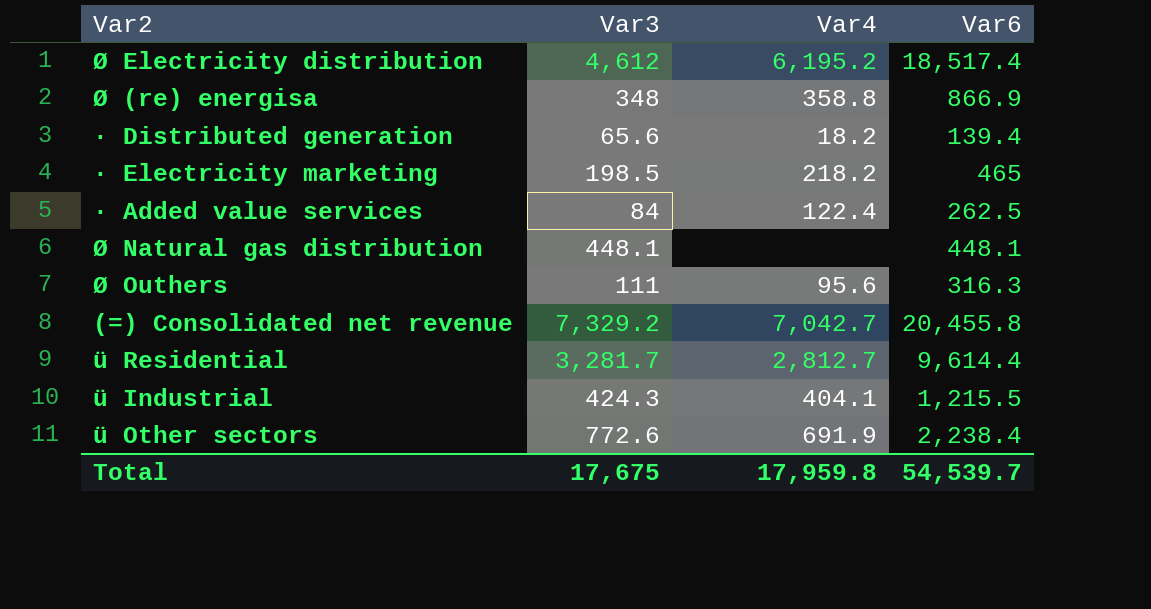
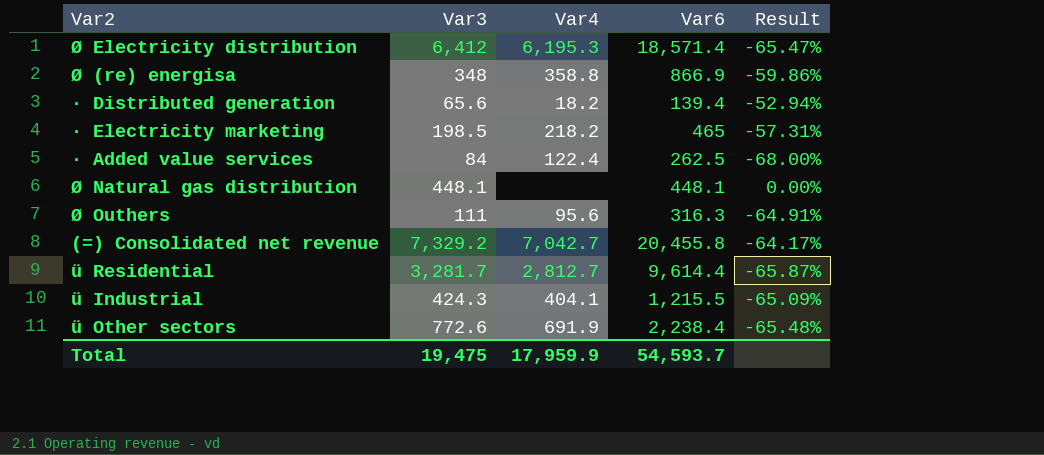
column Result | formula: none -> ([Var3] - [Var6]) / [Var6]
Ø Electricity distribution | Var3: 4,612 -> 6,412
Ø Electricity distribution | Var4: 6,195.2 -> 6,195.3
Ø Electricity distribution | Var6: 18,517.4 -> 18,571.4
Total | Var3: 17,675 -> 19,475
Total | Var4: 17,959.8 -> 17,959.9
Total | Var6: 54,539.7 -> 54,593.7

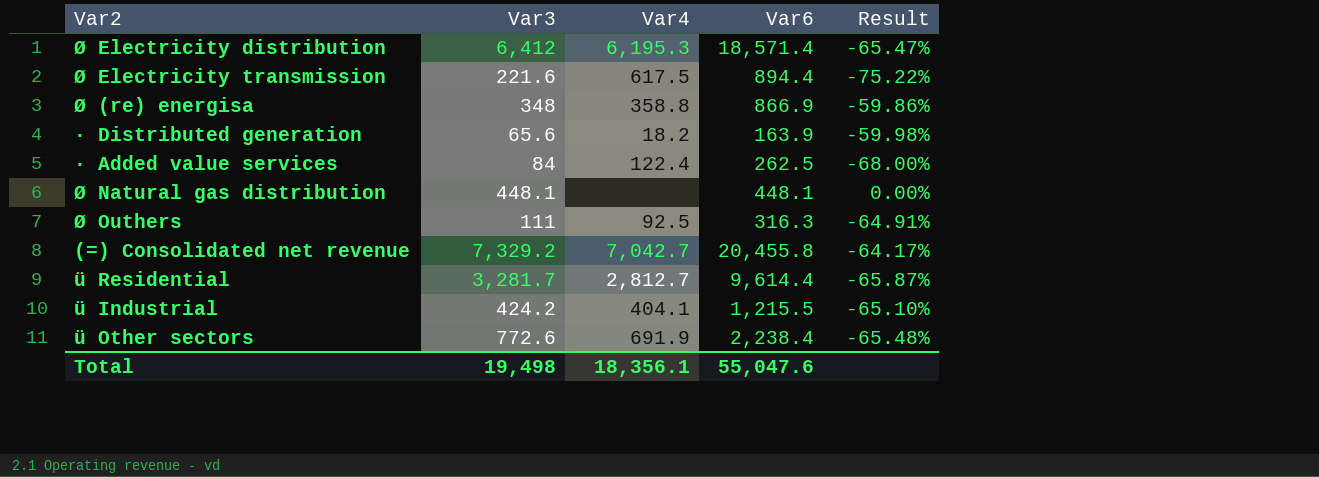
row · Electricity marketing: 198.5 | 218.2 | 465 | -57.31% -> none
row Ø Electricity transmission: none -> 221.6 | 617.5 | 894.4 | -75.22%
· Distributed generation | Var6: 139.4 -> 163.9
· Distributed generation | Result: -52.94% -> -59.98%
Ø Outhers | Var4: 95.6 -> 92.5
ü Industrial | Var3: 424.3 -> 424.2
ü Industrial | Result: -65.09% -> -65.10%
Total | Var3: 19,475 -> 19,498
Total | Var4: 17,959.9 -> 18,356.1
Total | Var6: 54,593.7 -> 55,047.6

